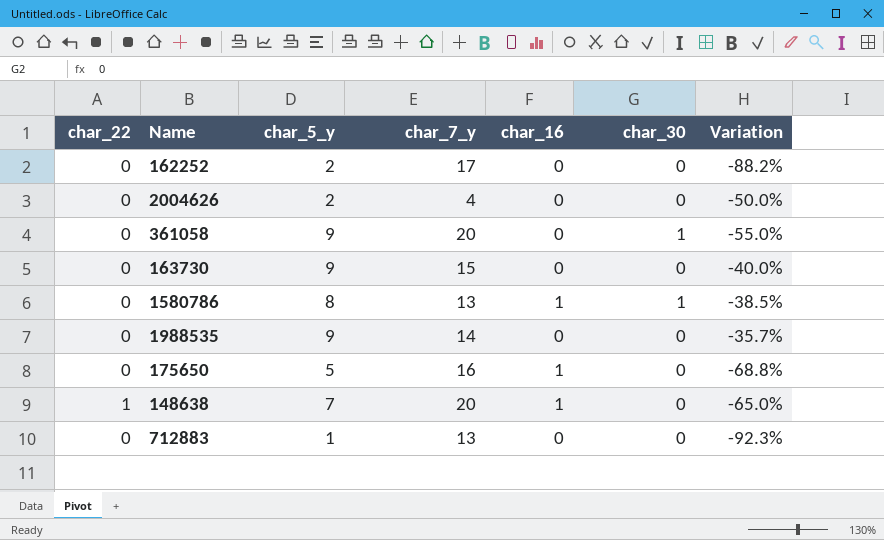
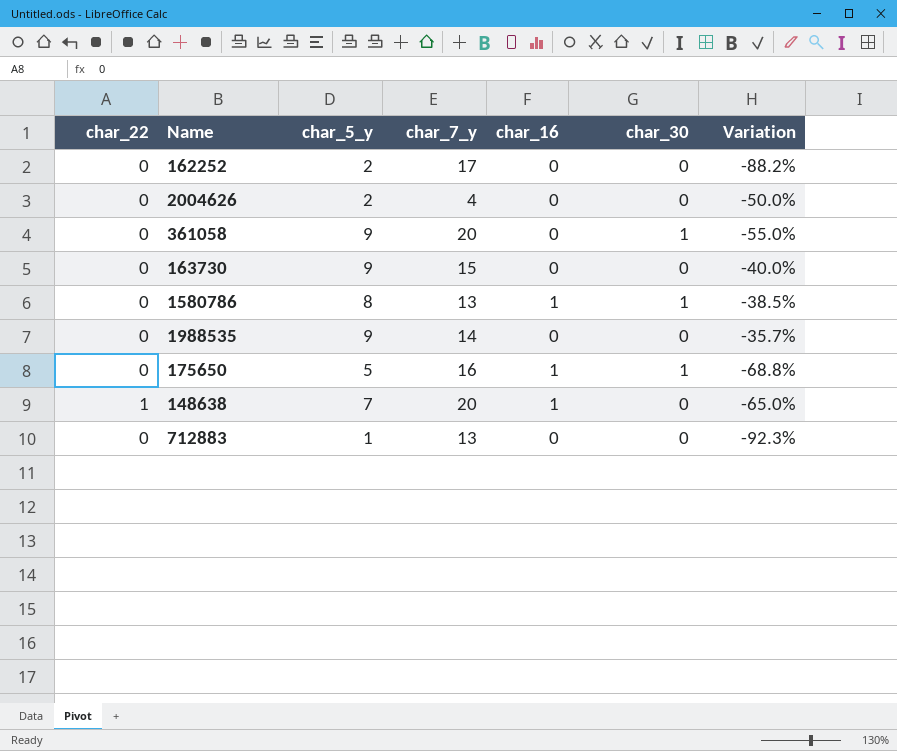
175650 | char_30: 0 -> 1

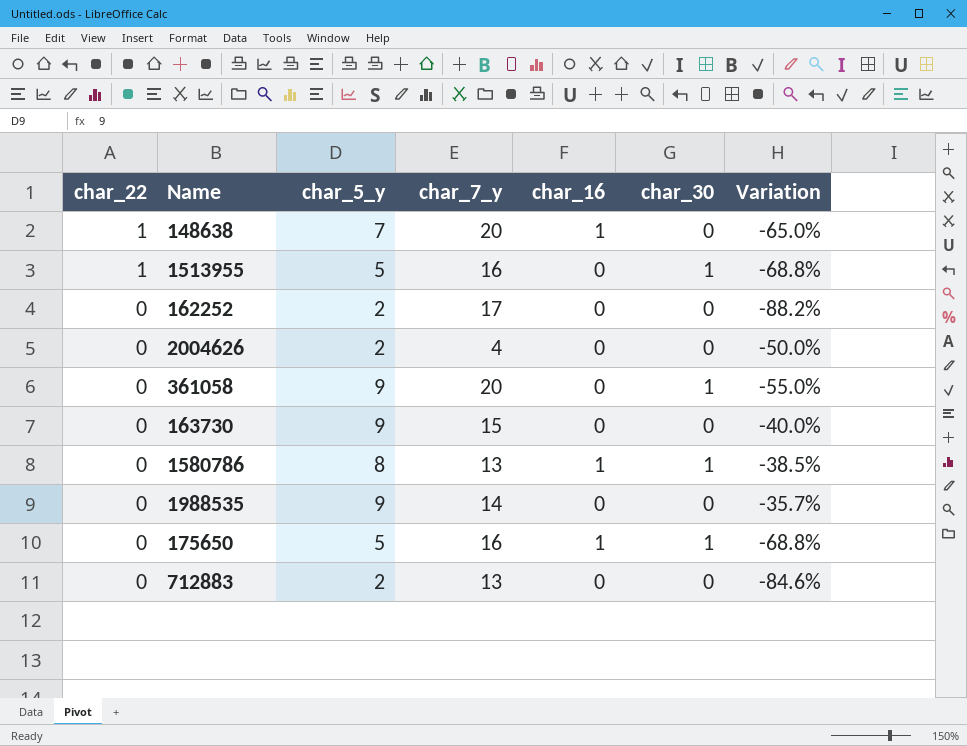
row order: none -> char_22 descending
row 1513955: none -> 1 | 5 | 16 | 0 | 1 | -68.8%
712883 | char_5_y: 1 -> 2
712883 | Variation: -92.3% -> -84.6%

